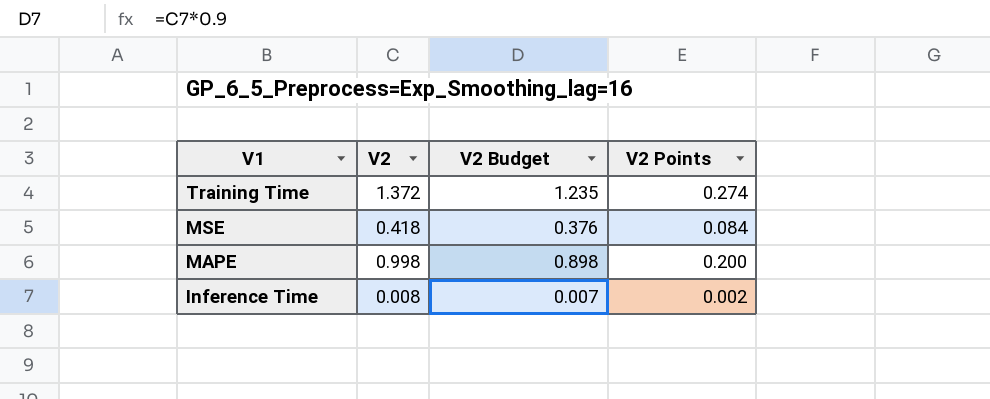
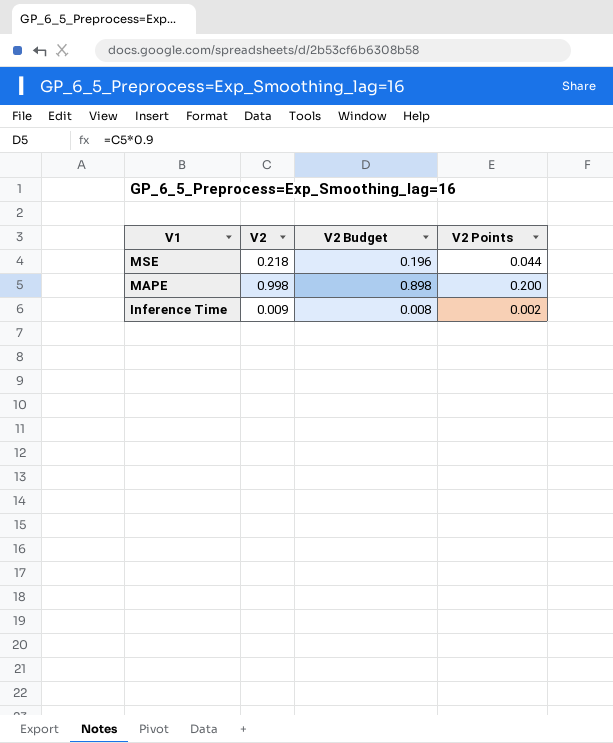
row Training Time: 1.372 | 1.235 | 0.274 -> none
MSE | V2: 0.418 -> 0.218
MSE | V2 Budget: 0.376 -> 0.196
MSE | V2 Points: 0.084 -> 0.044
Inference Time | V2: 0.008 -> 0.009
Inference Time | V2 Budget: 0.007 -> 0.008

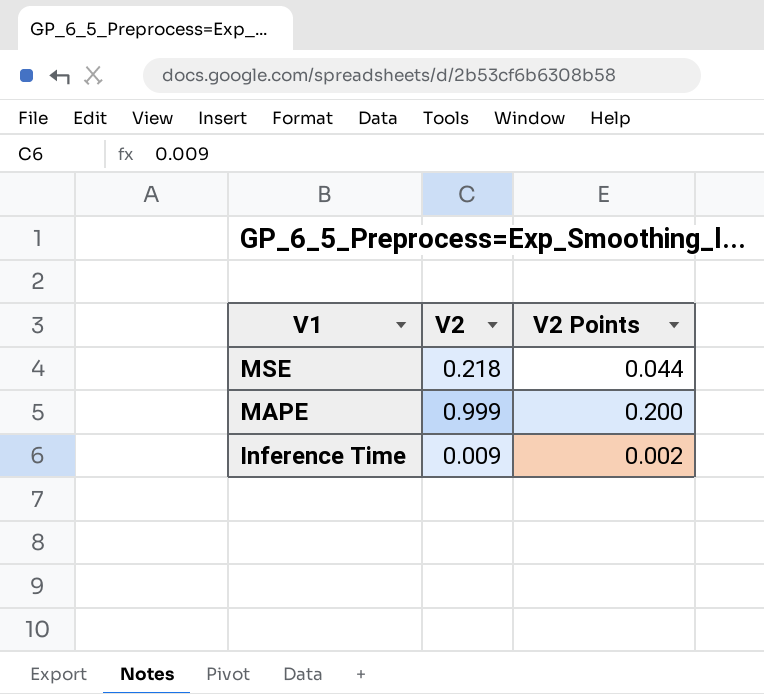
column V2 Budget | formula: [V2] * 0.9 -> none
MAPE | V2: 0.998 -> 0.999

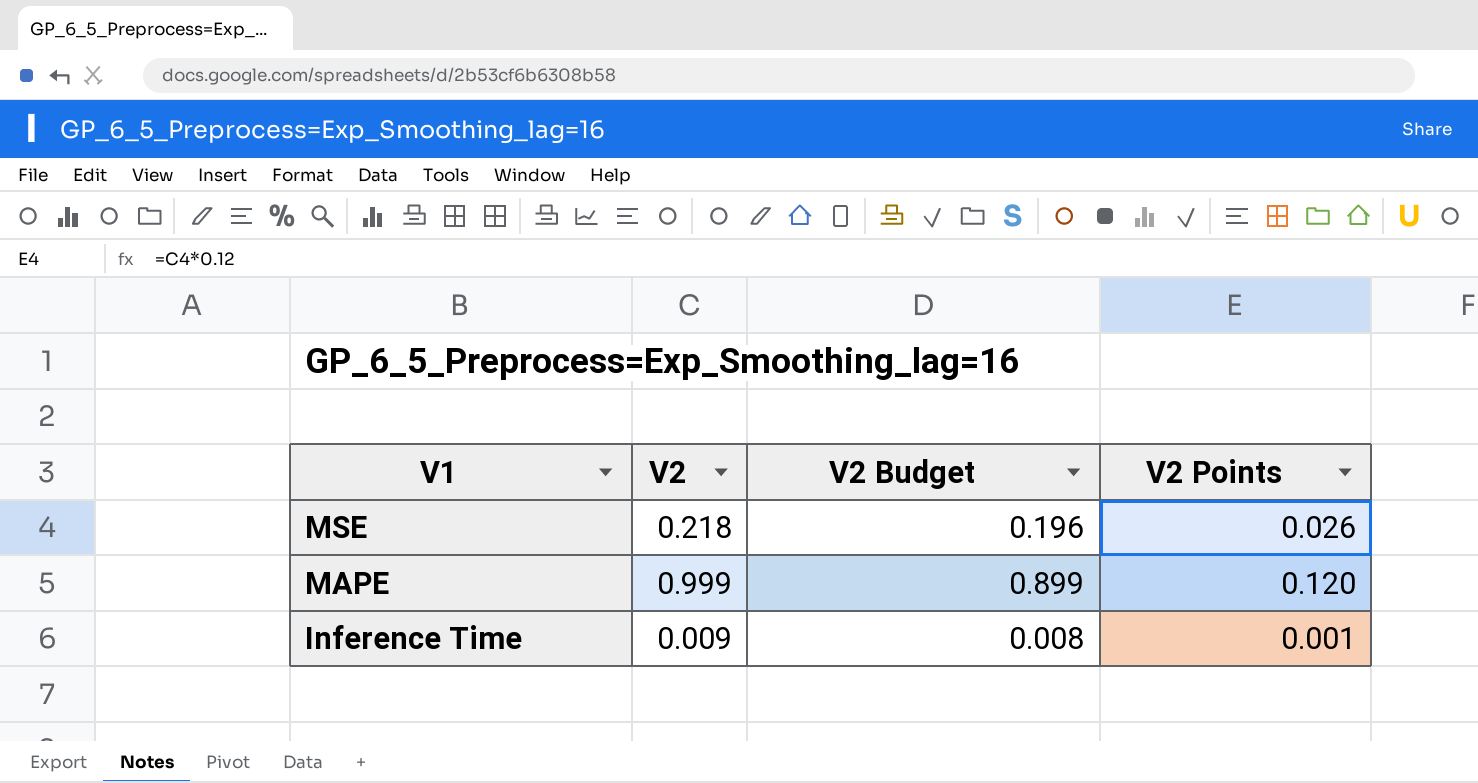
column V2 Budget | formula: none -> [V2] * 0.9
column V2 Points | formula: [V2] * 0.2 -> [V2] * 0.12

